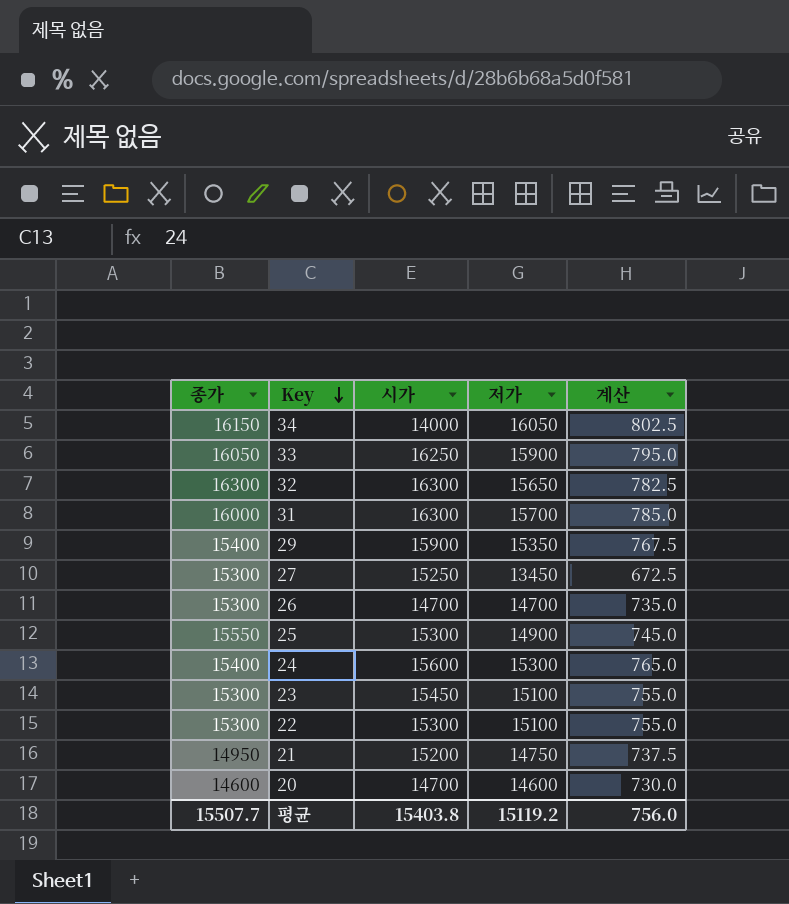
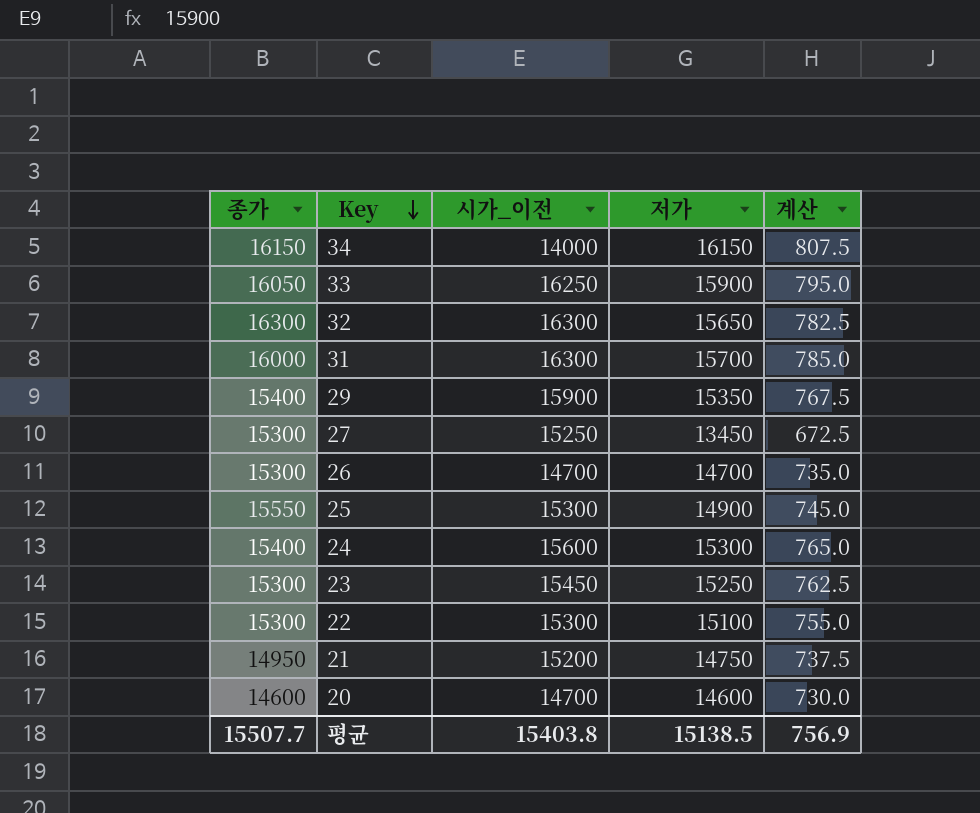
column name: 시가 -> 시가_이전
34 | 저가: 16050 -> 16150
34 | 계산: 802.5 -> 807.5
23 | 저가: 15100 -> 15250
23 | 계산: 755.0 -> 762.5
평균 | 저가: 15119.2 -> 15138.5
평균 | 계산: 756.0 -> 756.9

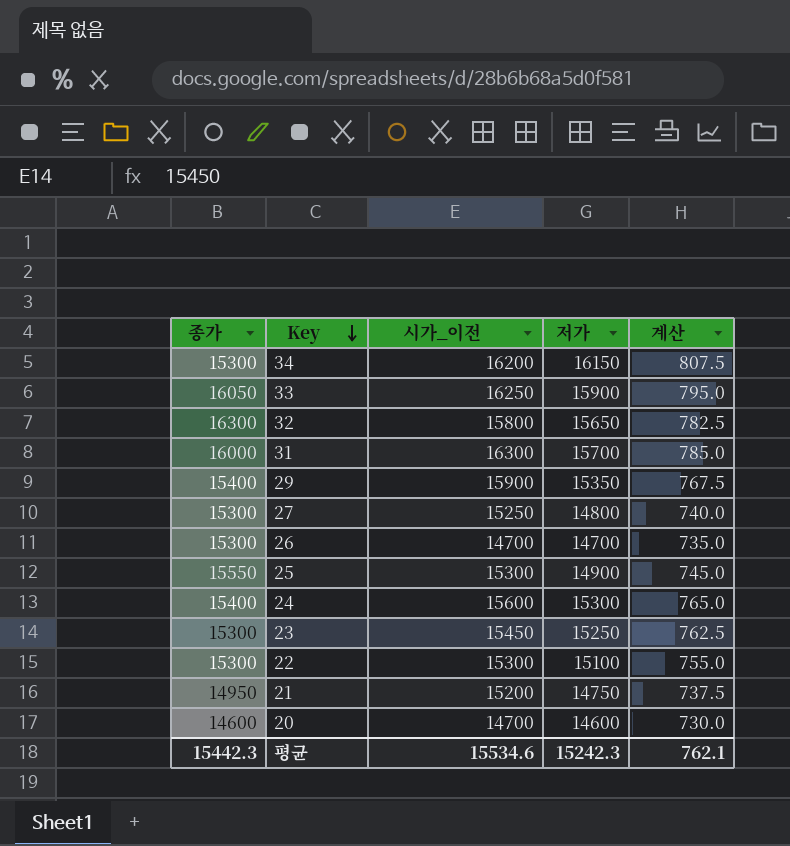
34 | 종가: 16150 -> 15300
34 | 시가_이전: 14000 -> 16200
32 | 시가_이전: 16300 -> 15800
27 | 저가: 13450 -> 14800
27 | 계산: 672.5 -> 740.0
평균 | 종가: 15507.7 -> 15442.3
평균 | 시가_이전: 15403.8 -> 15534.6
평균 | 저가: 15138.5 -> 15242.3
평균 | 계산: 756.9 -> 762.1

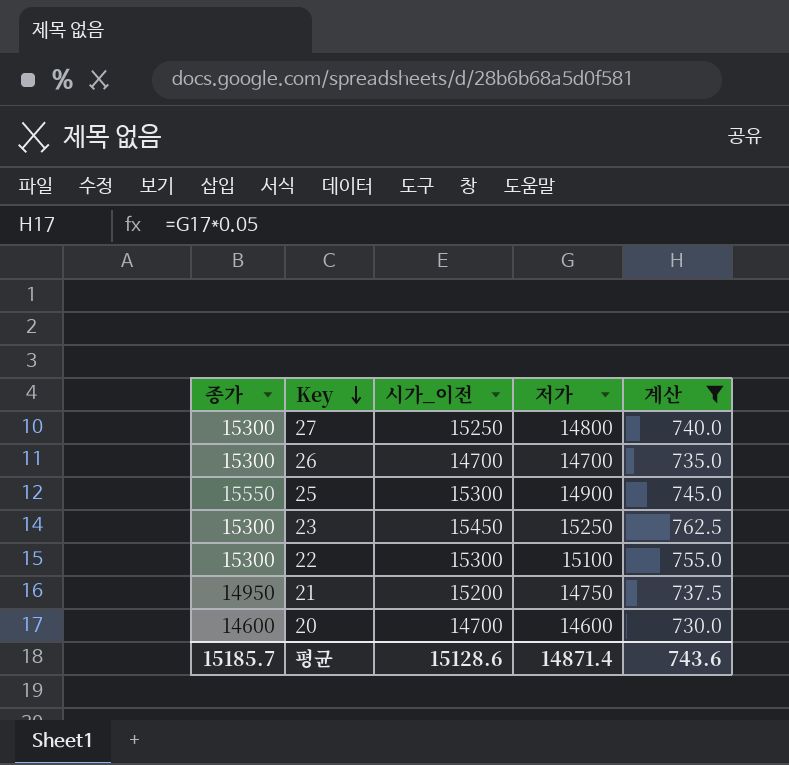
filter: none -> 계산 <= 762.5
평균 | 종가: 15442.3 -> 15185.7
평균 | 시가_이전: 15534.6 -> 15128.6
평균 | 저가: 15242.3 -> 14871.4
평균 | 계산: 762.1 -> 743.6

